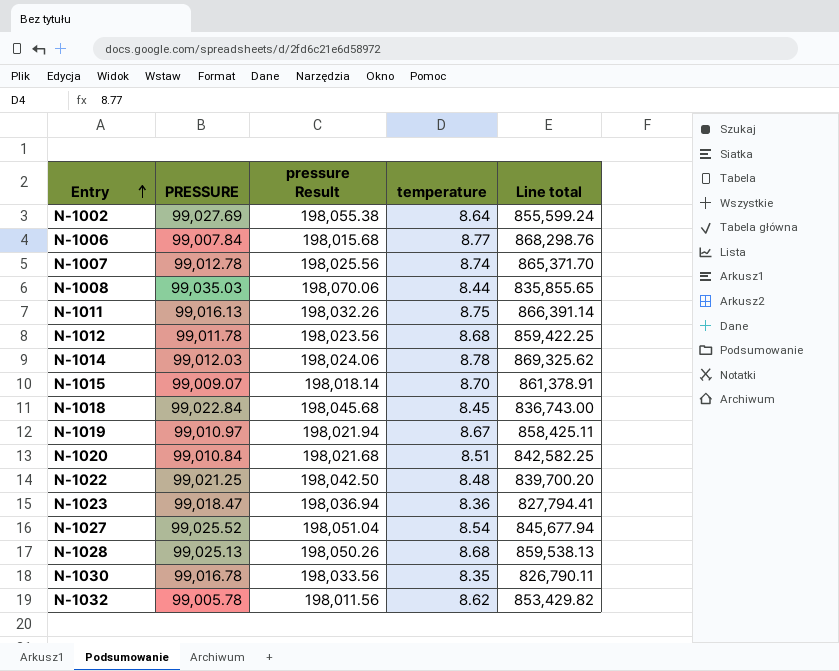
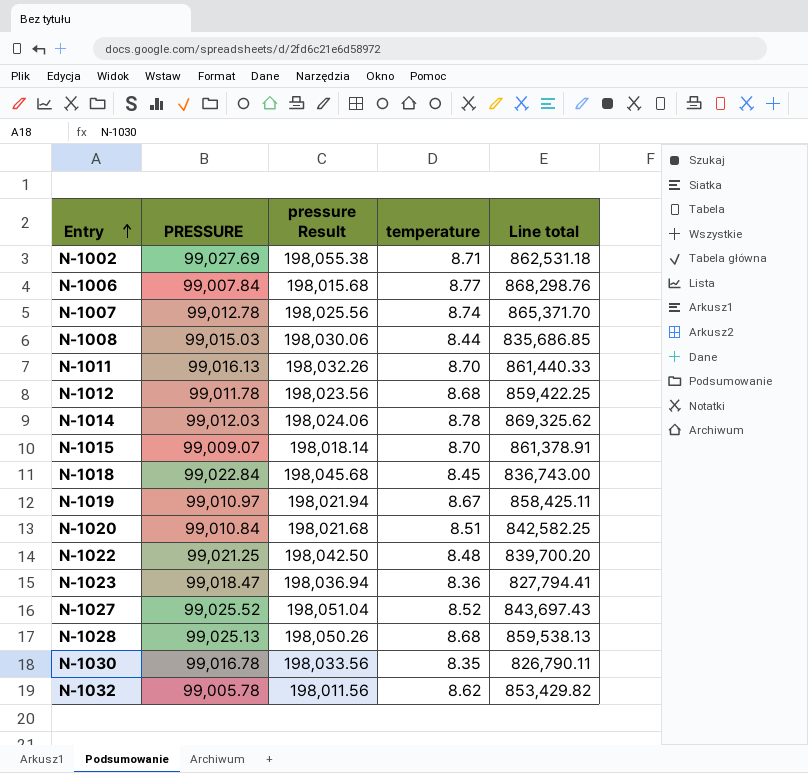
N-1002 | temperature: 8.64 -> 8.71
N-1002 | Line total: 855,599.24 -> 862,531.18
N-1008 | PRESSURE: 99,035.03 -> 99,015.03
N-1008 | pressure Result: 198,070.06 -> 198,030.06
N-1008 | Line total: 835,855.65 -> 835,686.85
N-1011 | temperature: 8.75 -> 8.70
N-1011 | Line total: 866,391.14 -> 861,440.33
N-1027 | temperature: 8.54 -> 8.52
N-1027 | Line total: 845,677.94 -> 843,697.43

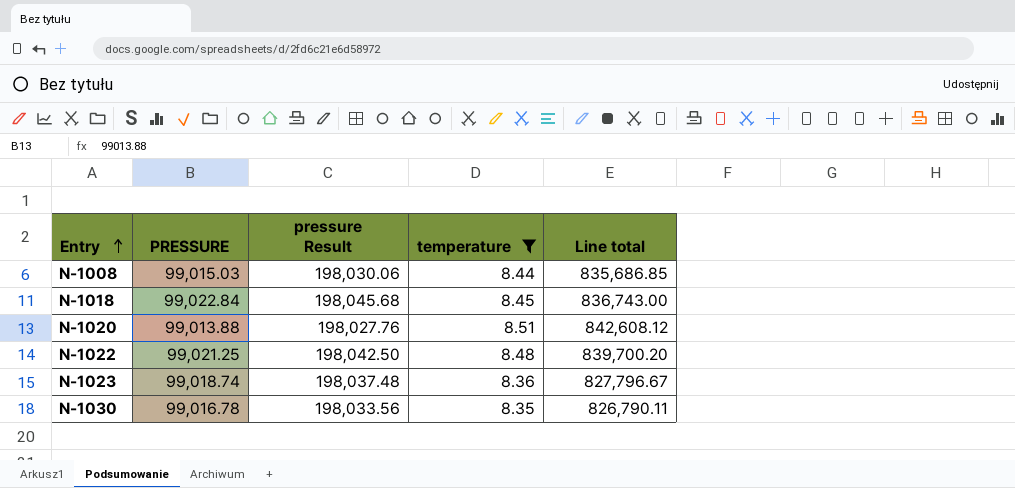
filter: none -> temperature <= 8.51
N-1020 | PRESSURE: 99,010.84 -> 99,013.88
N-1020 | pressure Result: 198,021.68 -> 198,027.76
N-1020 | Line total: 842,582.25 -> 842,608.12
N-1023 | PRESSURE: 99,018.47 -> 99,018.74
N-1023 | pressure Result: 198,036.94 -> 198,037.48
N-1023 | Line total: 827,794.41 -> 827,796.67

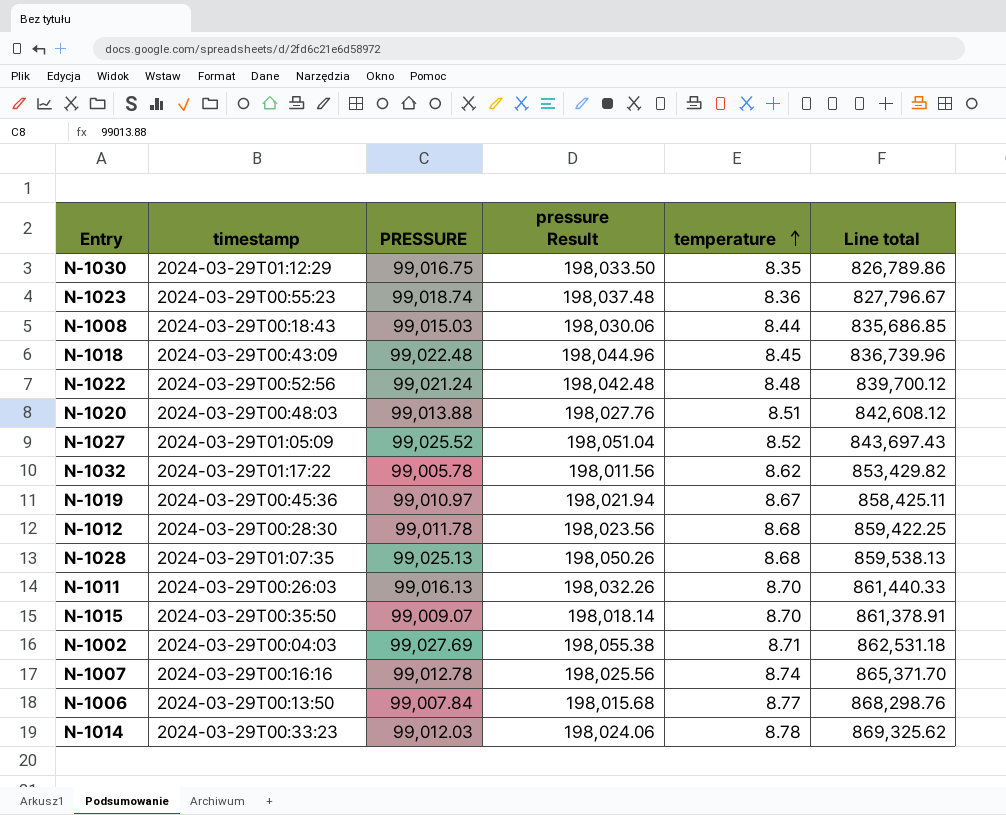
filter: temperature <= 8.51 -> none
row order: Entry ascending -> temperature ascending
column timestamp | position: none -> 2
N-1030 | PRESSURE: 99,016.78 -> 99,016.75
N-1030 | pressure Result: 198,033.56 -> 198,033.50
N-1030 | Line total: 826,790.11 -> 826,789.86
N-1018 | PRESSURE: 99,022.84 -> 99,022.48
N-1018 | pressure Result: 198,045.68 -> 198,044.96
N-1018 | Line total: 836,743.00 -> 836,739.96
N-1022 | PRESSURE: 99,021.25 -> 99,021.24
N-1022 | pressure Result: 198,042.50 -> 198,042.48
N-1022 | Line total: 839,700.20 -> 839,700.12

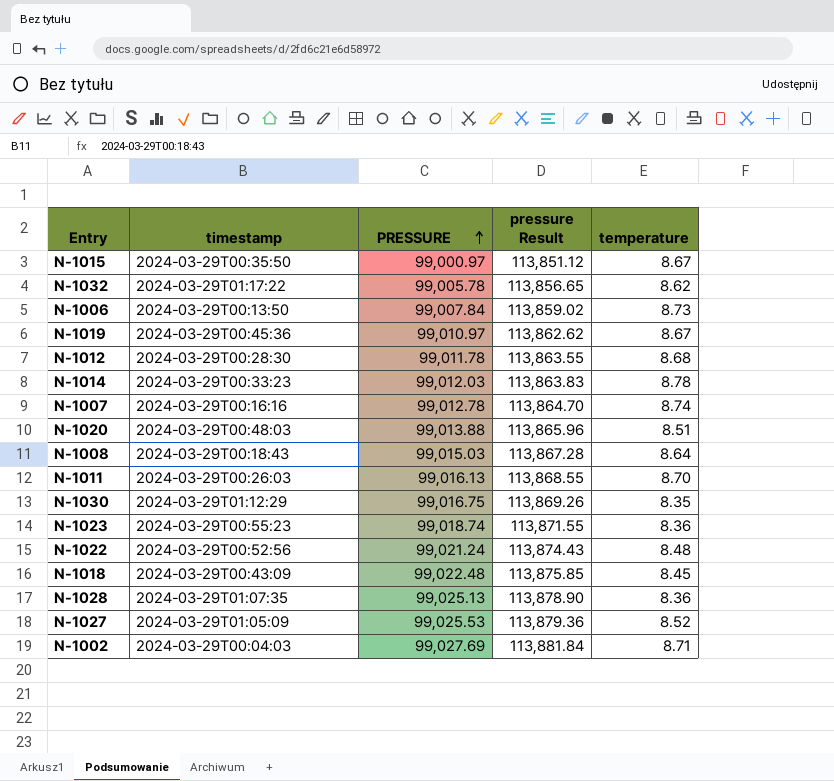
row order: temperature ascending -> PRESSURE ascending
column Line total | formula: [PRESSURE] * [temperature] -> none
column pressure Result | formula: [PRESSURE] * 2 -> [PRESSURE] * 1.15
N-1015 | PRESSURE: 99,009.07 -> 99,000.97
N-1015 | temperature: 8.70 -> 8.67
N-1006 | temperature: 8.77 -> 8.73
N-1008 | temperature: 8.44 -> 8.64
N-1028 | temperature: 8.68 -> 8.36
N-1027 | PRESSURE: 99,025.52 -> 99,025.53

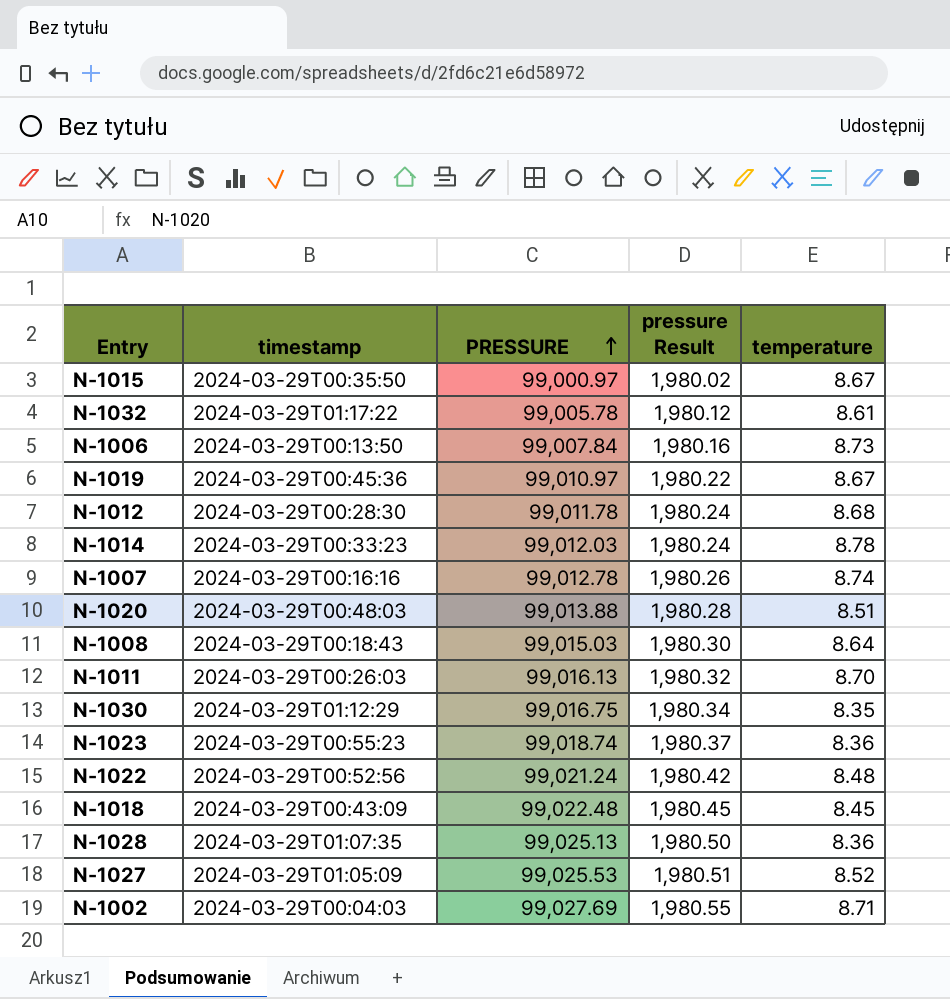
column pressure Result | formula: [PRESSURE] * 1.15 -> [PRESSURE] * 0.02
N-1032 | temperature: 8.62 -> 8.61

